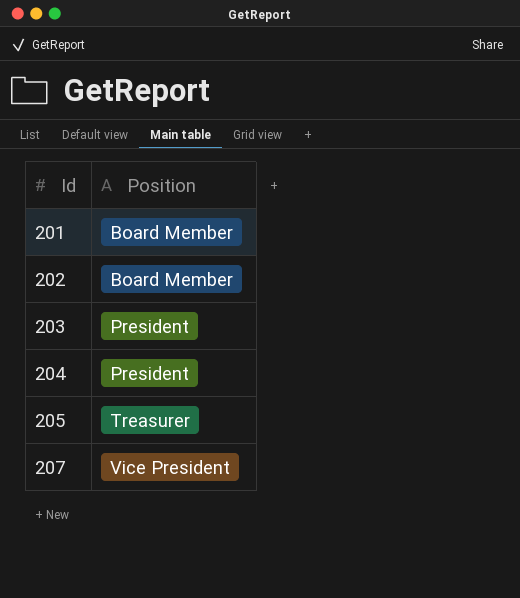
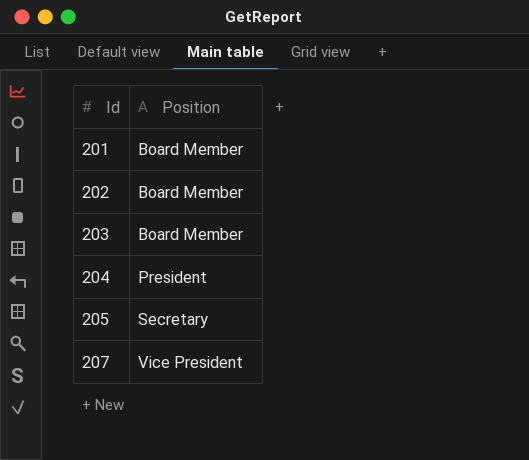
203 | Position: President -> Board Member
205 | Position: Treasurer -> Secretary

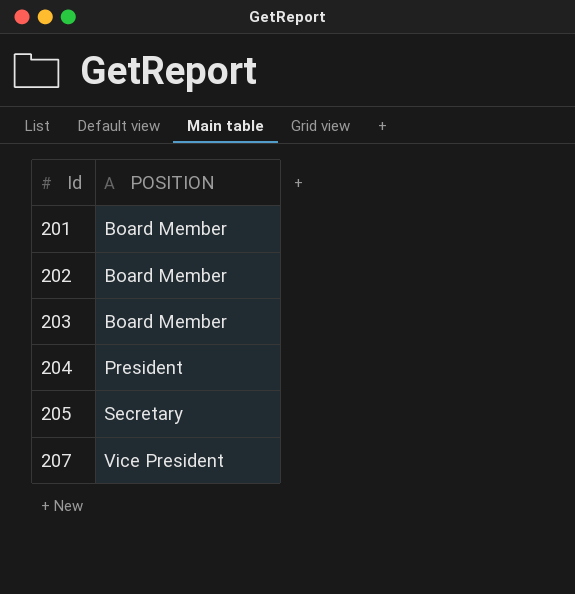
column name: Position -> POSITION

